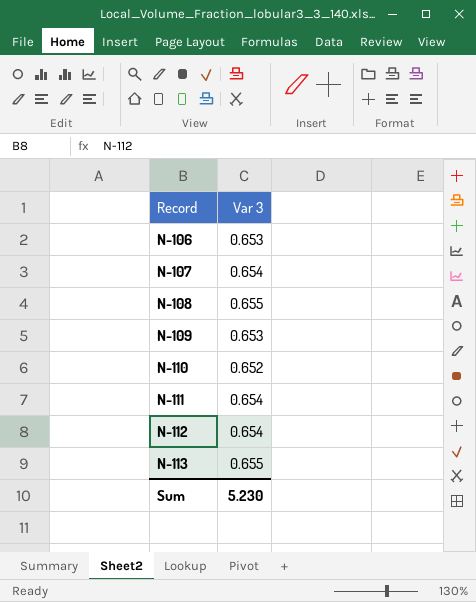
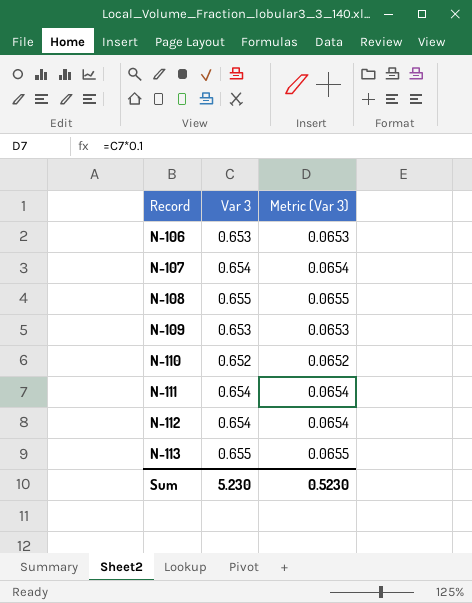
column Metric (Var 3) | formula: none -> [Var 3] * 0.1

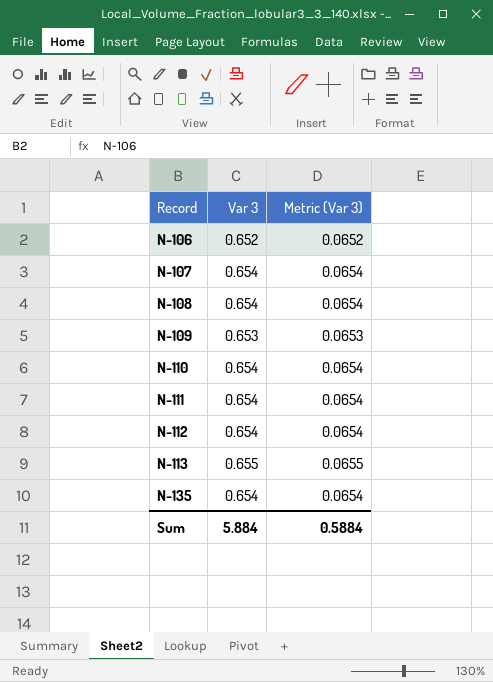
N-106 | Var 3: 0.653 -> 0.652
N-106 | Metric (Var 3): 0.0653 -> 0.0652
N-108 | Var 3: 0.655 -> 0.654
N-108 | Metric (Var 3): 0.0655 -> 0.0654
N-110 | Var 3: 0.652 -> 0.654
N-110 | Metric (Var 3): 0.0652 -> 0.0654
row N-135: none -> 0.654 | 0.0654
Sum | Var 3: 5.230 -> 5.884
Sum | Metric (Var 3): 0.5230 -> 0.5884

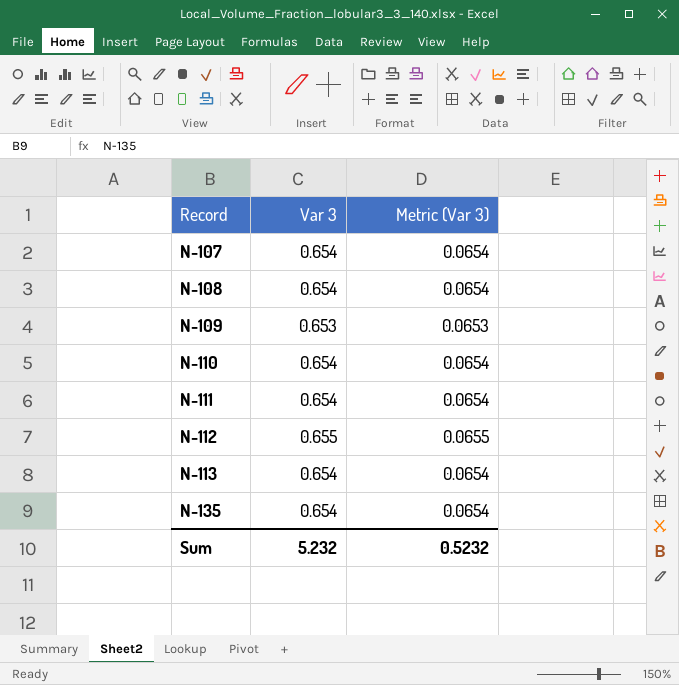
row N-106: 0.652 | 0.0652 -> none
N-112 | Var 3: 0.654 -> 0.655
N-112 | Metric (Var 3): 0.0654 -> 0.0655
N-113 | Var 3: 0.655 -> 0.654
N-113 | Metric (Var 3): 0.0655 -> 0.0654
Sum | Var 3: 5.884 -> 5.232
Sum | Metric (Var 3): 0.5884 -> 0.5232

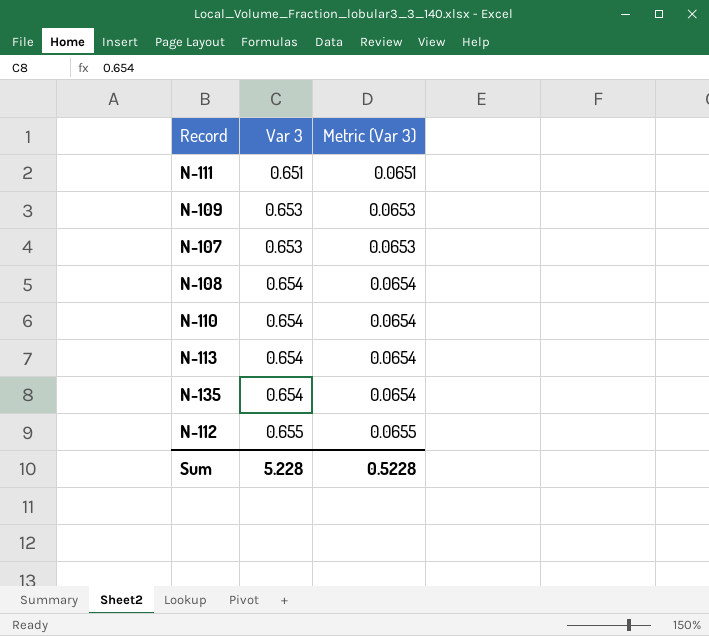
row order: Record ascending -> Var 3 ascending
N-111 | Var 3: 0.654 -> 0.651
N-111 | Metric (Var 3): 0.0654 -> 0.0651
N-107 | Var 3: 0.654 -> 0.653
N-107 | Metric (Var 3): 0.0654 -> 0.0653
Sum | Var 3: 5.232 -> 5.228
Sum | Metric (Var 3): 0.5232 -> 0.5228

